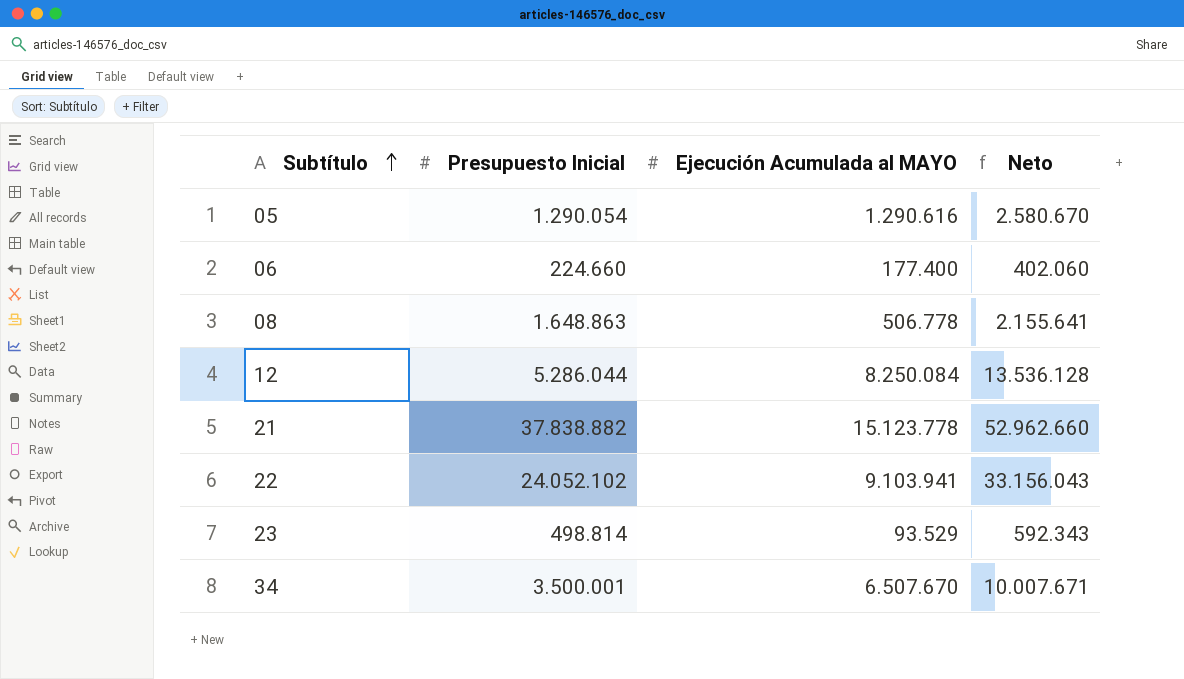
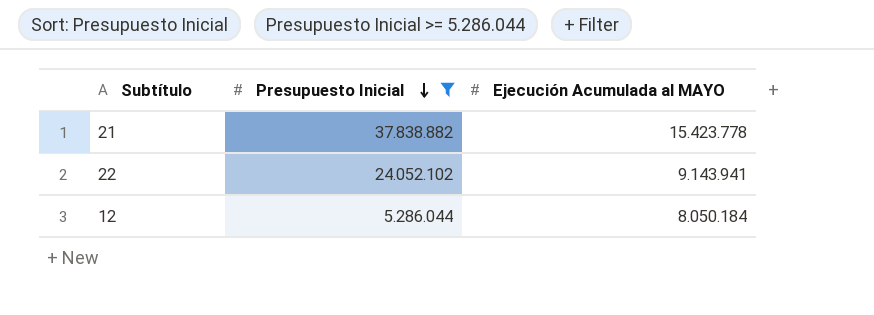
filter: none -> Presupuesto Inicial >= 5.286.044
row order: Subtítulo ascending -> Presupuesto Inicial descending
column Neto | formula: [Presupuesto Inicial] + [Ejecución Acumulada al MAYO] -> none
21 | Ejecución Acumulada al MAYO: 15.123.778 -> 15.423.778
22 | Ejecución Acumulada al MAYO: 9.103.941 -> 9.143.941
12 | Ejecución Acumulada al MAYO: 8.250.084 -> 8.050.184

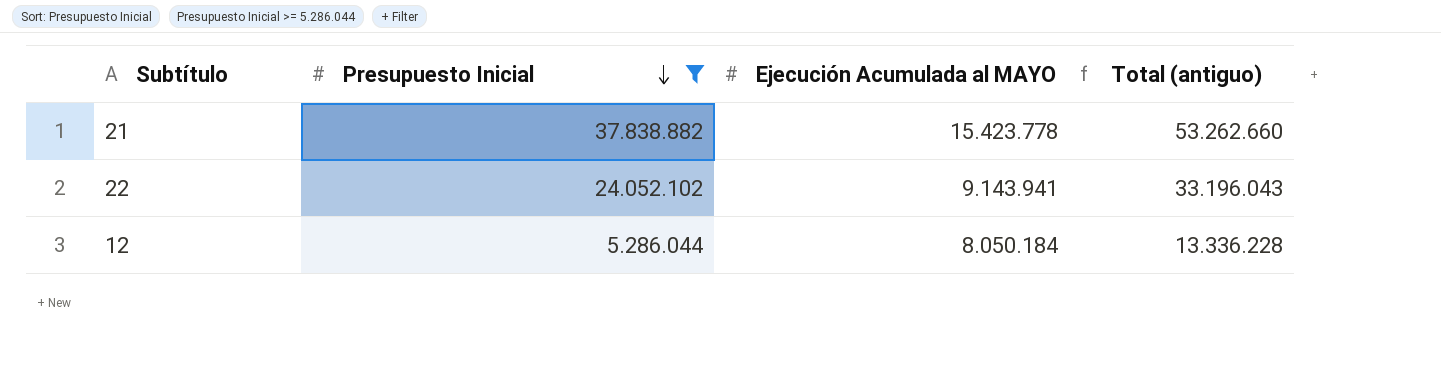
column Total (antiguo) | formula: none -> [Presupuesto Inicial] + [Ejecución Acumulada al MAYO]

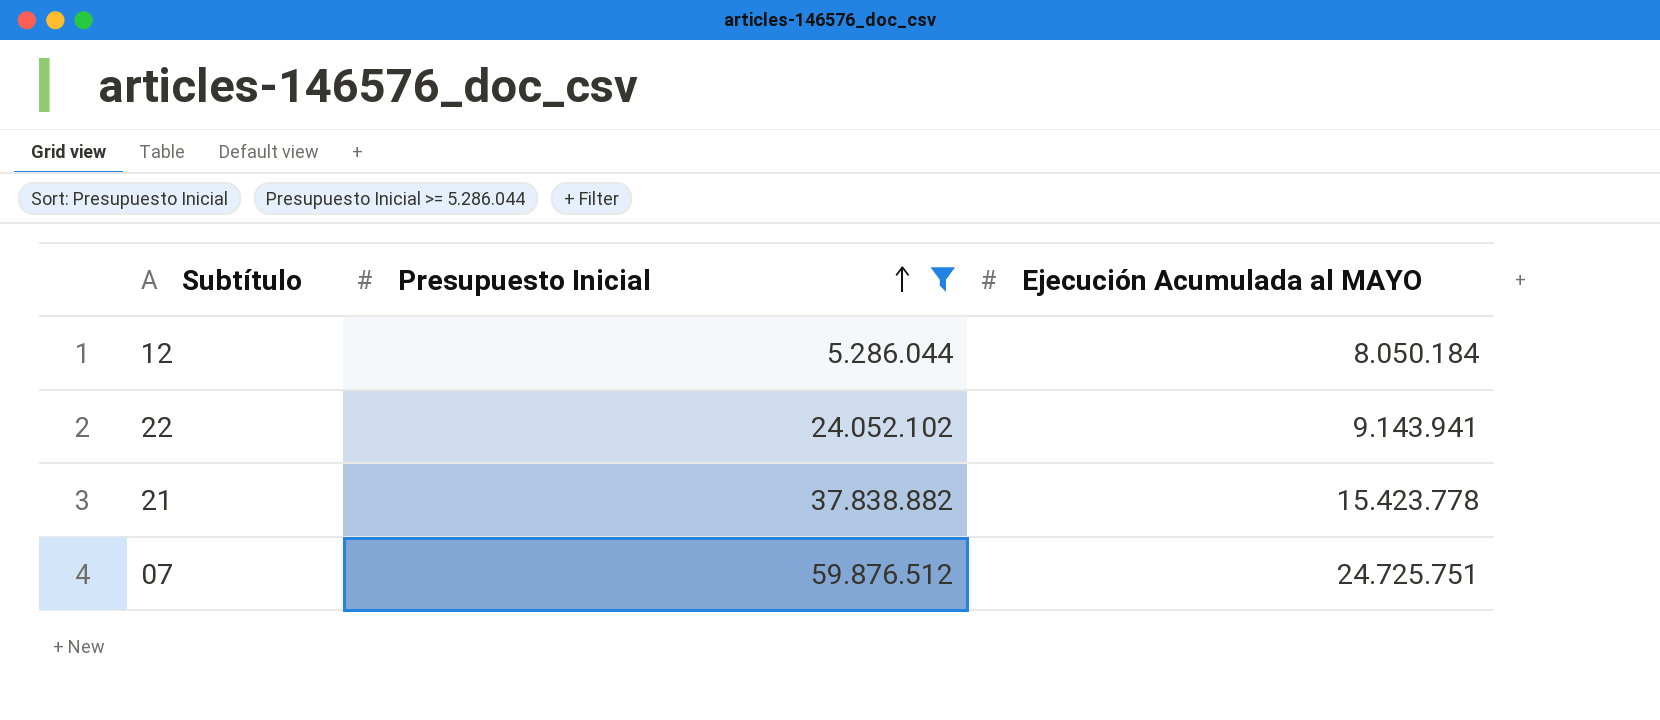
row order: Presupuesto Inicial descending -> Presupuesto Inicial ascending
column Total (antiguo) | formula: [Presupuesto Inicial] + [Ejecución Acumulada al MAYO] -> none
row 07: none -> 59.876.512 | 24.725.751

